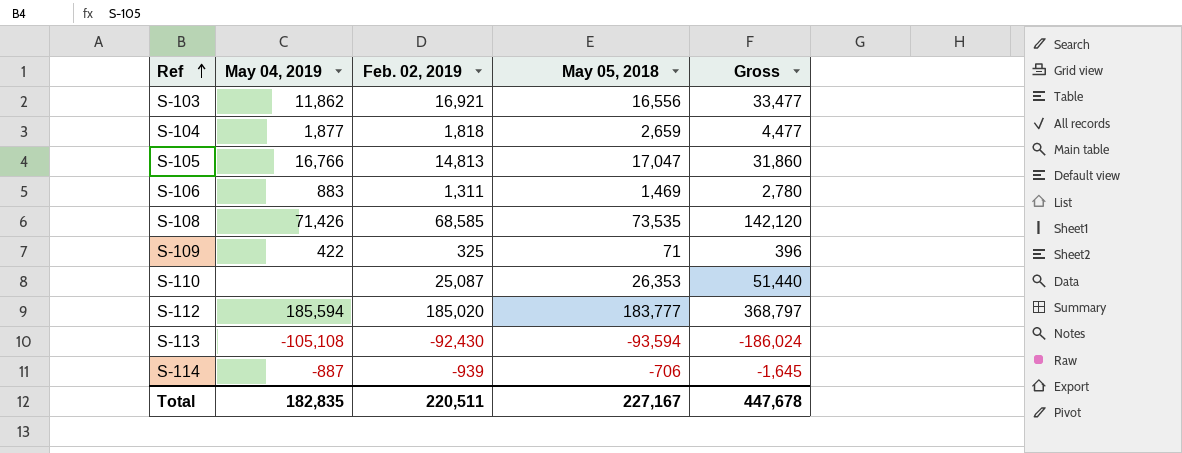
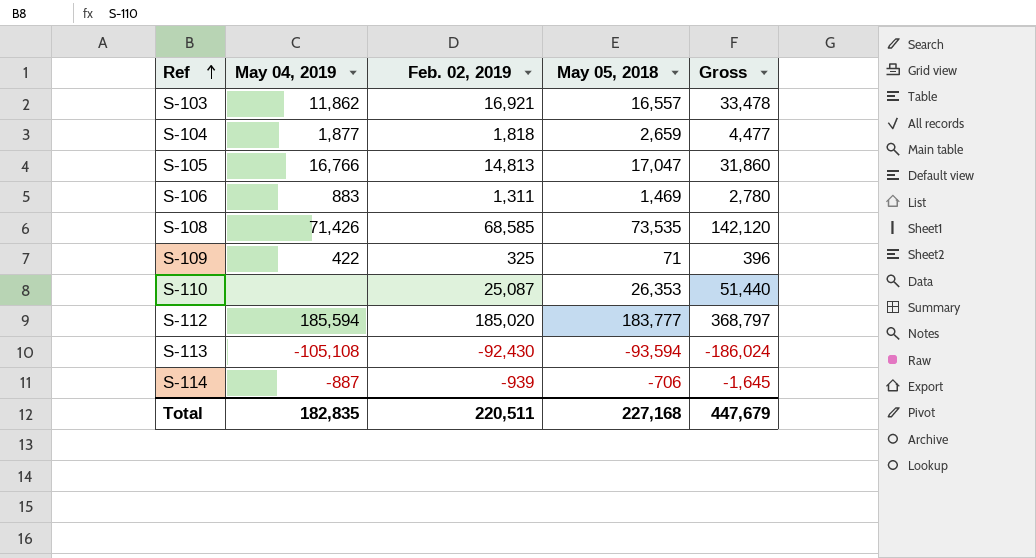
S-103 | May 05, 2018: 16,556 -> 16,557
S-103 | Gross: 33,477 -> 33,478
Total | May 05, 2018: 227,167 -> 227,168
Total | Gross: 447,678 -> 447,679

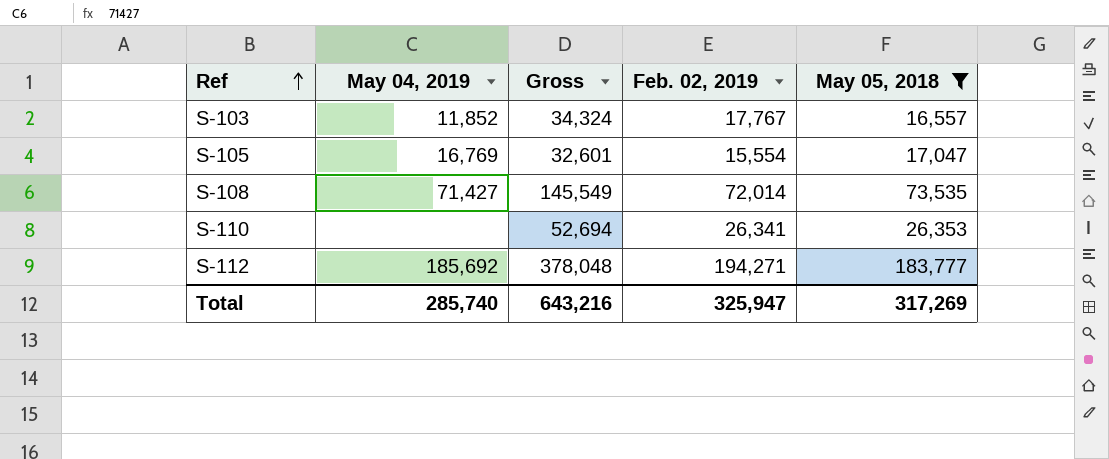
filter: none -> May 05, 2018 >= 16,557
column Gross | position: 5 -> 3
S-103 | May 04, 2019: 11,862 -> 11,852
S-103 | Gross: 33,478 -> 34,324
S-103 | Feb. 02, 2019: 16,921 -> 17,767
S-105 | May 04, 2019: 16,766 -> 16,769
S-105 | Gross: 31,860 -> 32,601
S-105 | Feb. 02, 2019: 14,813 -> 15,554
S-108 | May 04, 2019: 71,426 -> 71,427
S-108 | Gross: 142,120 -> 145,549
S-108 | Feb. 02, 2019: 68,585 -> 72,014
S-110 | Gross: 51,440 -> 52,694
S-110 | Feb. 02, 2019: 25,087 -> 26,341
S-112 | May 04, 2019: 185,594 -> 185,692
S-112 | Gross: 368,797 -> 378,048
S-112 | Feb. 02, 2019: 185,020 -> 194,271
Total | May 04, 2019: 182,835 -> 285,740
Total | Gross: 447,679 -> 643,216
Total | Feb. 02, 2019: 220,511 -> 325,947
Total | May 05, 2018: 227,168 -> 317,269

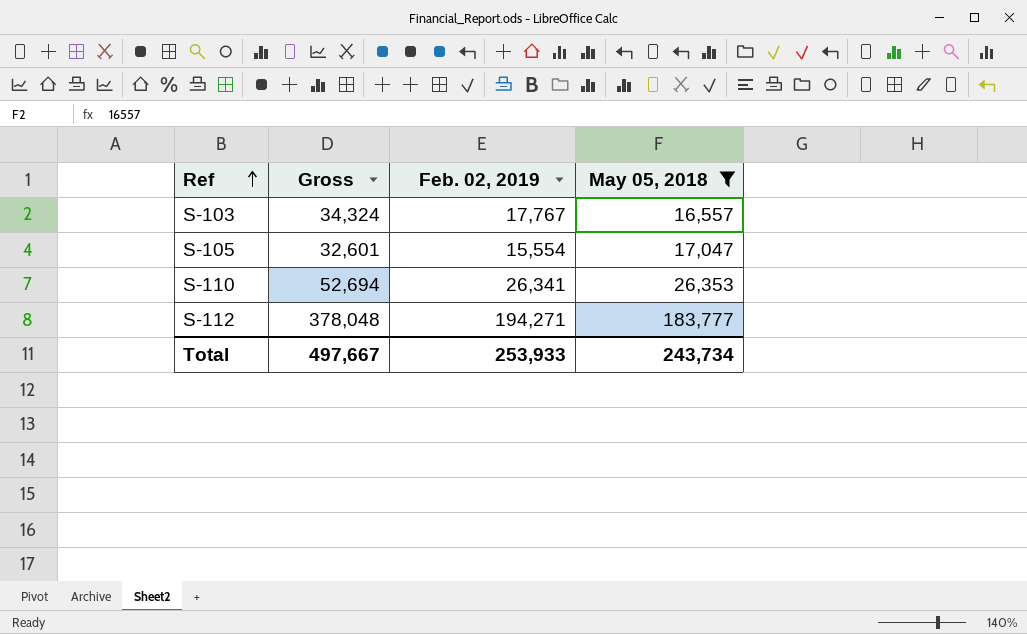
column May 04, 2019 | position: 2 -> none
row S-108: 71,427 | 145,549 | 72,014 | 73,535 -> none
Total | Gross: 643,216 -> 497,667
Total | Feb. 02, 2019: 325,947 -> 253,933
Total | May 05, 2018: 317,269 -> 243,734

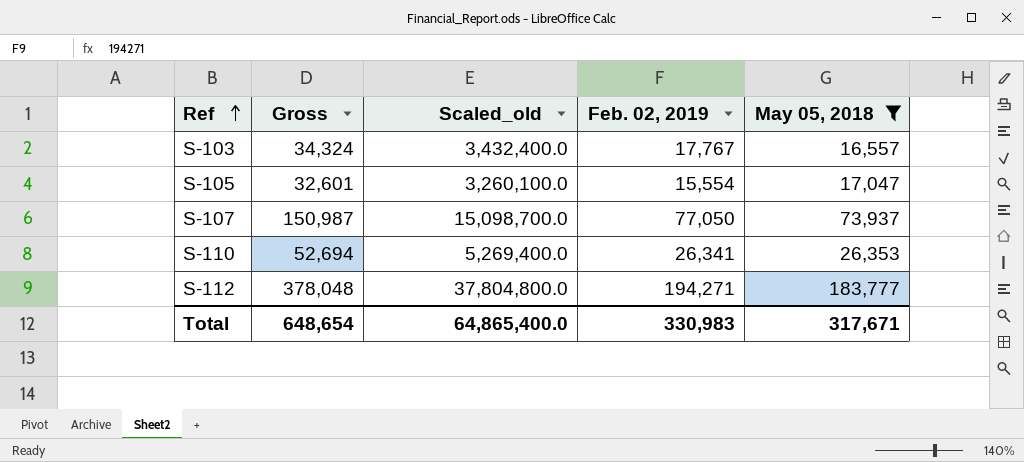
column Scaled_old | formula: none -> [Gross] * 100
row S-107: none -> 150,987 | 15,098,700.0 | 77,050 | 73,937
Total | Gross: 497,667 -> 648,654
Total | Feb. 02, 2019: 253,933 -> 330,983
Total | May 05, 2018: 243,734 -> 317,671

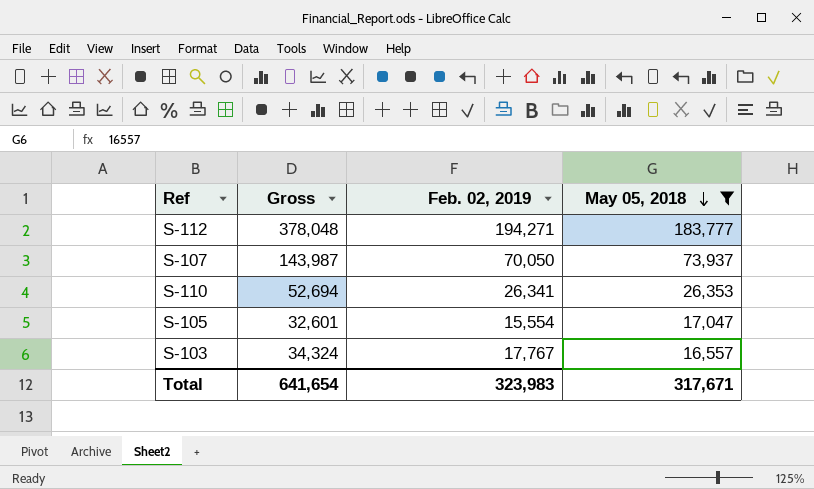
row order: Ref ascending -> May 05, 2018 descending
column Scaled_old | formula: [Gross] * 100 -> none
S-107 | Gross: 150,987 -> 143,987
S-107 | Feb. 02, 2019: 77,050 -> 70,050
Total | Gross: 648,654 -> 641,654
Total | Feb. 02, 2019: 330,983 -> 323,983

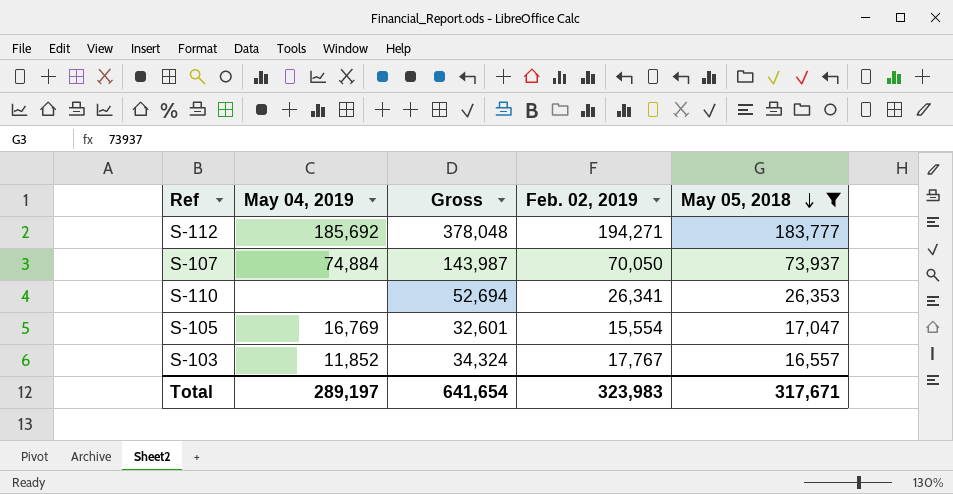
column May 04, 2019 | position: none -> 2

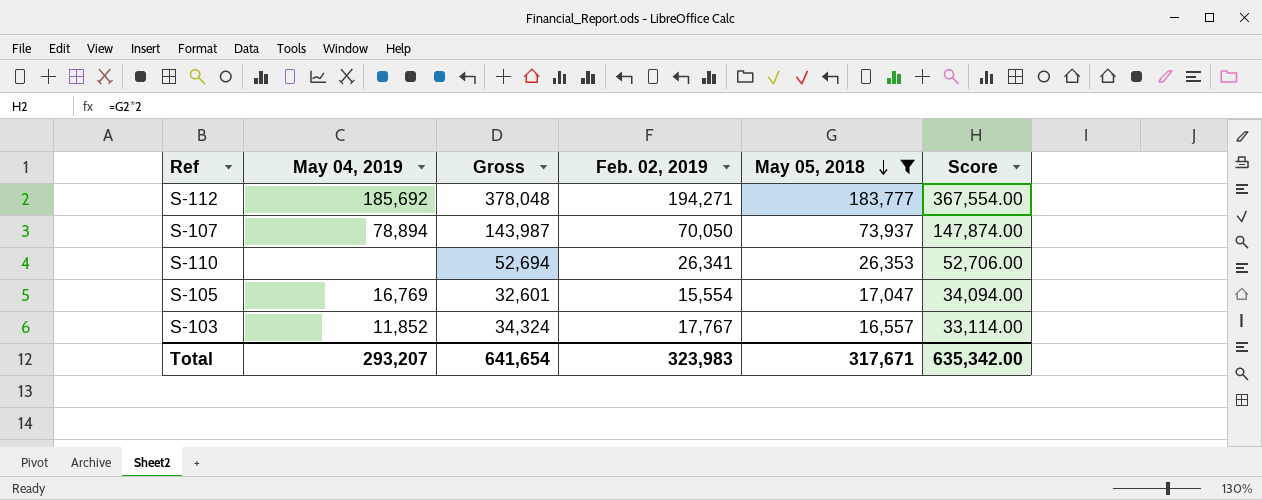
column Score | formula: none -> [May 05, 2018] * 2
S-107 | May 04, 2019: 74,884 -> 78,894
Total | May 04, 2019: 289,197 -> 293,207

